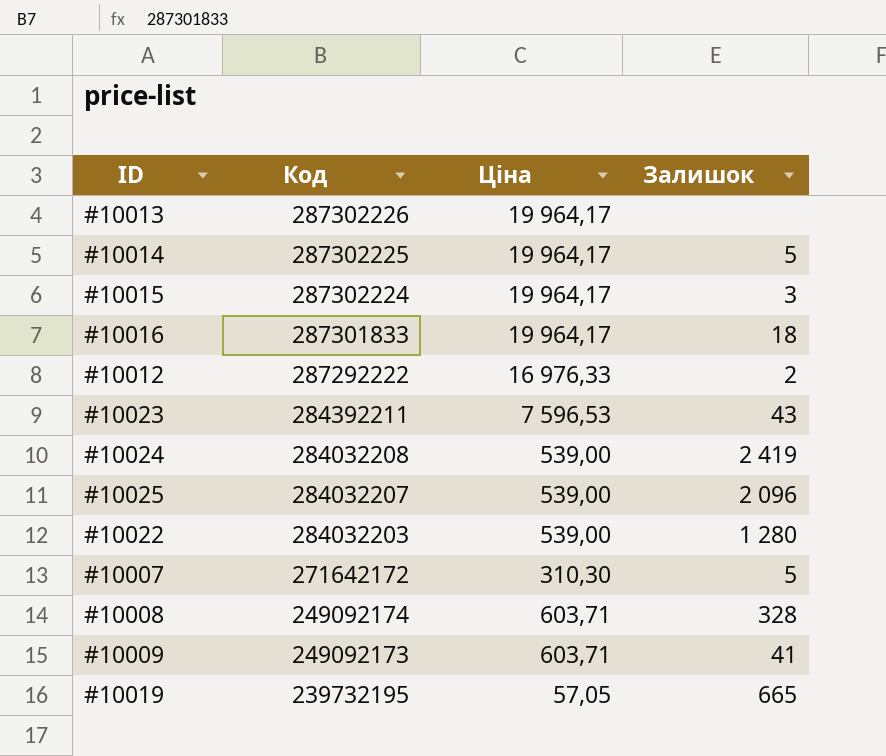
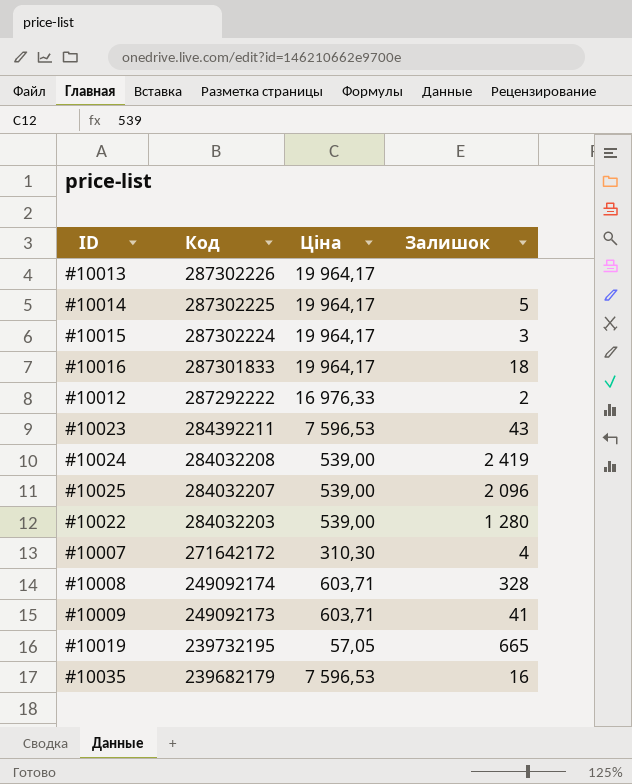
#10007 | Залишок: 5 -> 4
row #10035: none -> 239682179 | 7 596,53 | 16

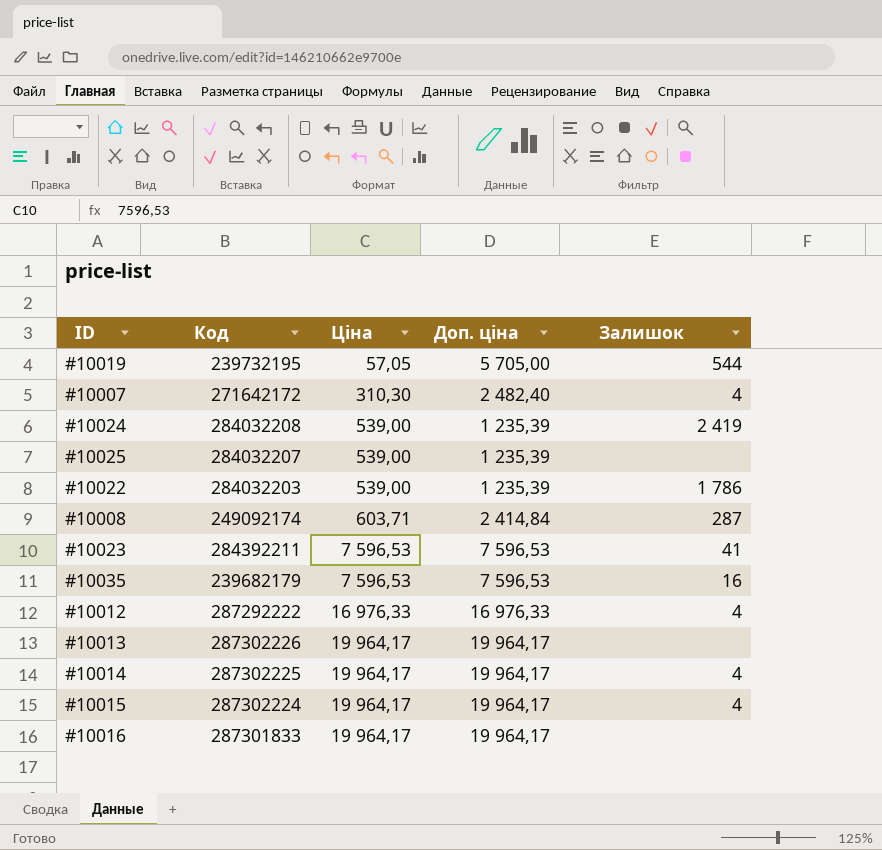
row order: Код descending -> Ціна ascending
column Доп. ціна | position: none -> 4
row #10009: 249092173 | 603,71 | 41 -> none
#10019 | Залишок: 665 -> 544
#10025 | Залишок: 2 096 -> none
#10022 | Залишок: 1 280 -> 1 786
#10008 | Залишок: 328 -> 287
#10023 | Залишок: 43 -> 41
#10012 | Залишок: 2 -> 4
#10014 | Залишок: 5 -> 4
#10015 | Залишок: 3 -> 4
#10016 | Залишок: 18 -> none

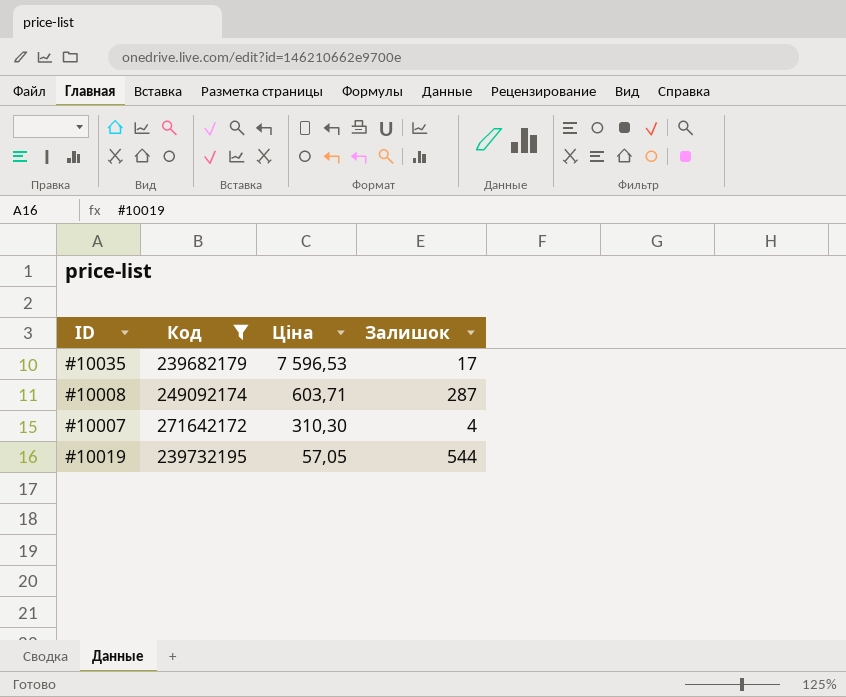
filter: none -> Код <= 271642172
row order: Ціна ascending -> Ціна descending
column Доп. ціна | position: 4 -> none
#10035 | Залишок: 16 -> 17

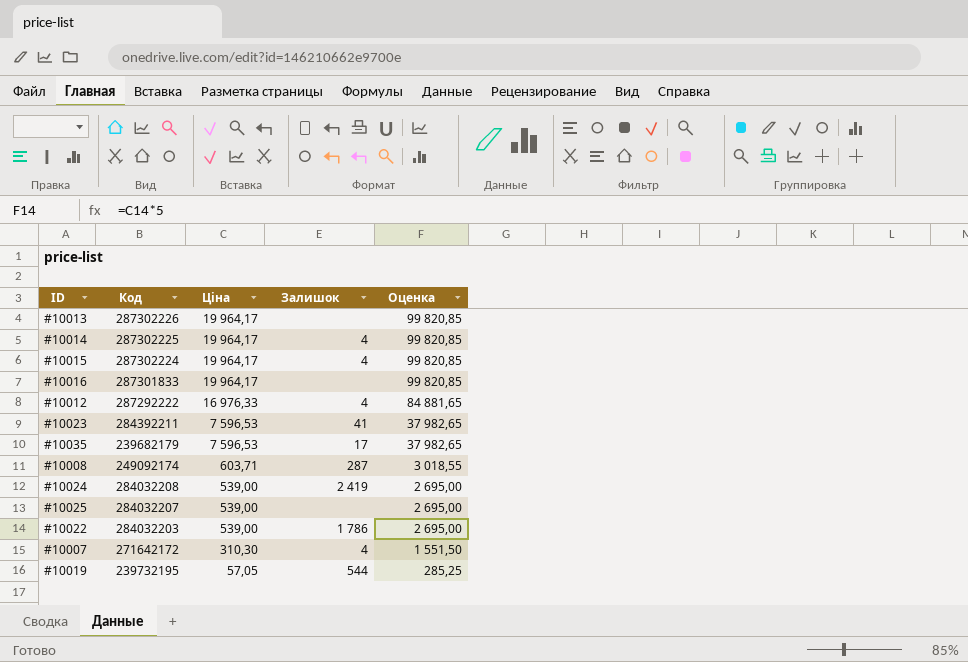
filter: Код <= 271642172 -> none
column Оценка | formula: none -> [Ціна] * 5

